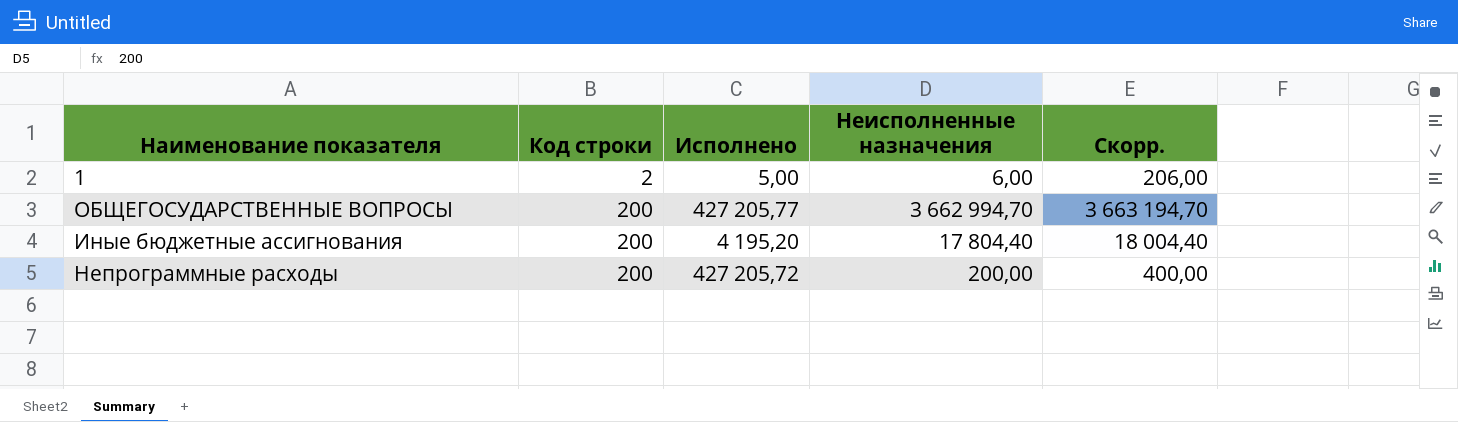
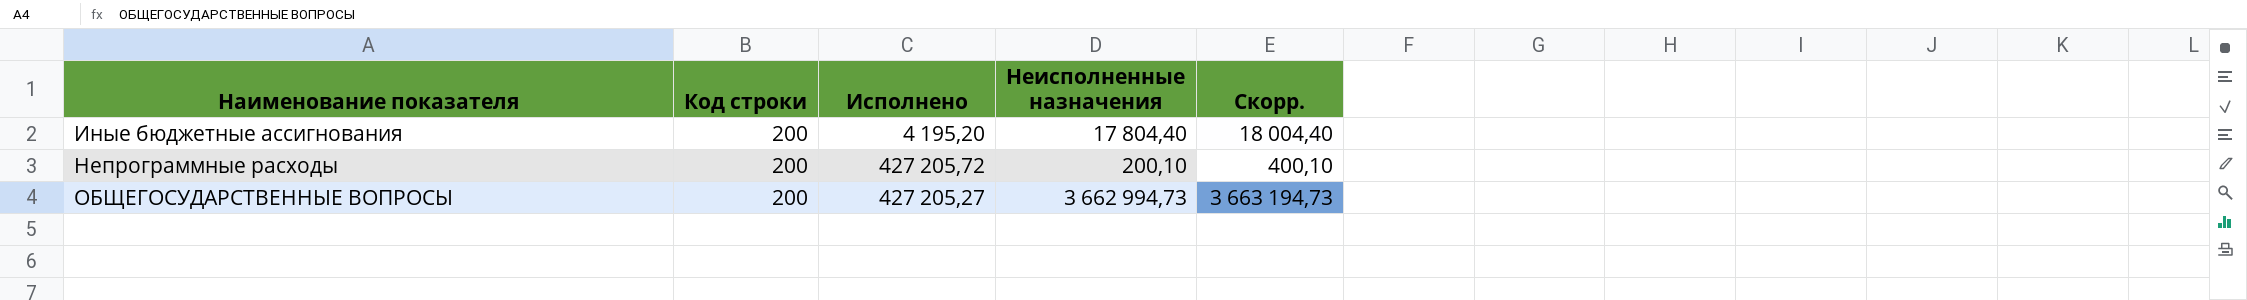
row order: Код строки ascending -> Наименование показателя ascending
row 1: 2 | 5,00 | 6,00 | 206,00 -> none
Непрограммные расходы | Неисполненные назначения: 200,00 -> 200,10
Непрограммные расходы | Скорр.: 400,00 -> 400,10
ОБЩЕГОСУДАРСТВЕННЫЕ ВОПРОСЫ | Исполнено: 427 205,77 -> 427 205,27
ОБЩЕГОСУДАРСТВЕННЫЕ ВОПРОСЫ | Неисполненные назначения: 3 662 994,70 -> 3 662 994,73
ОБЩЕГОСУДАРСТВЕННЫЕ ВОПРОСЫ | Скорр.: 3 663 194,70 -> 3 663 194,73

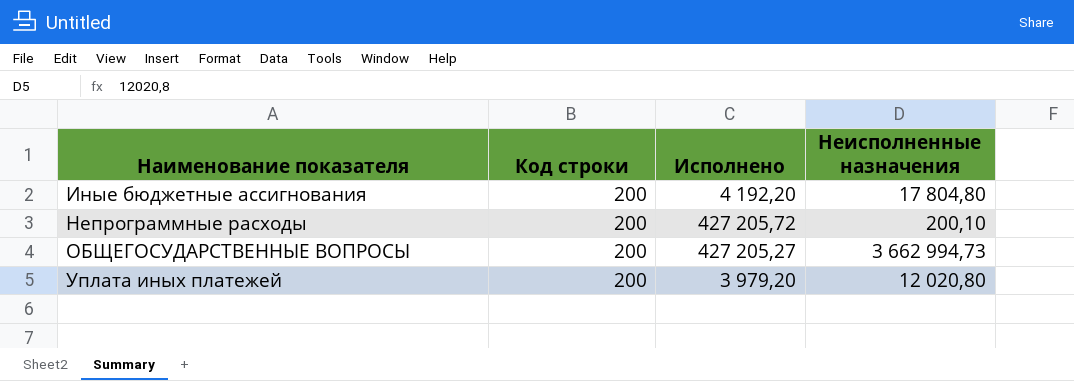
column Скорр. | formula: [Неисполненные назначения] + 200 -> none
Иные бюджетные ассигнования | Исполнено: 4 195,20 -> 4 192,20
Иные бюджетные ассигнования | Неисполненные назначения: 17 804,40 -> 17 804,80
row Уплата иных платежей: none -> 200 | 3 979,20 | 12 020,80

